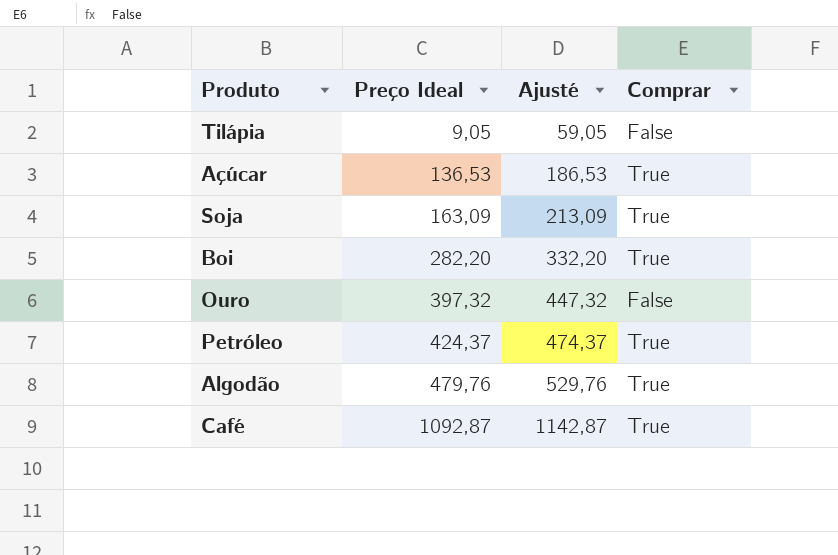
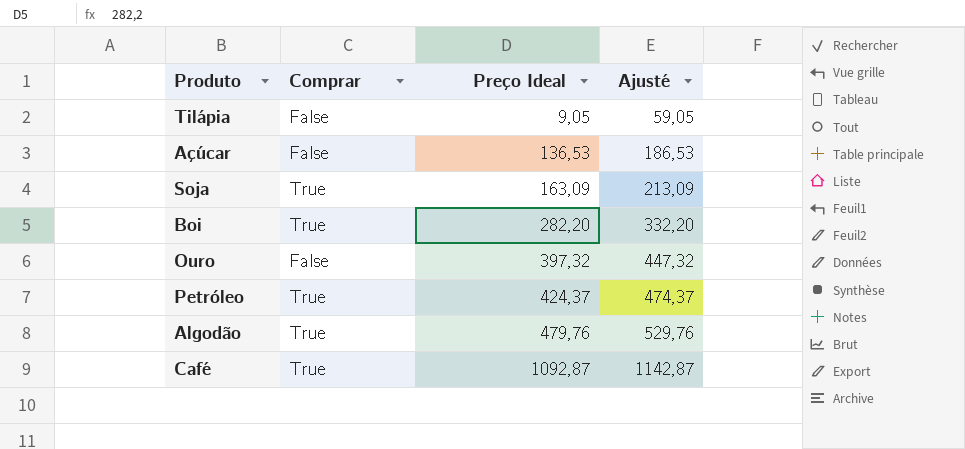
column Comprar | position: 4 -> 2
Açúcar | Comprar: True -> False

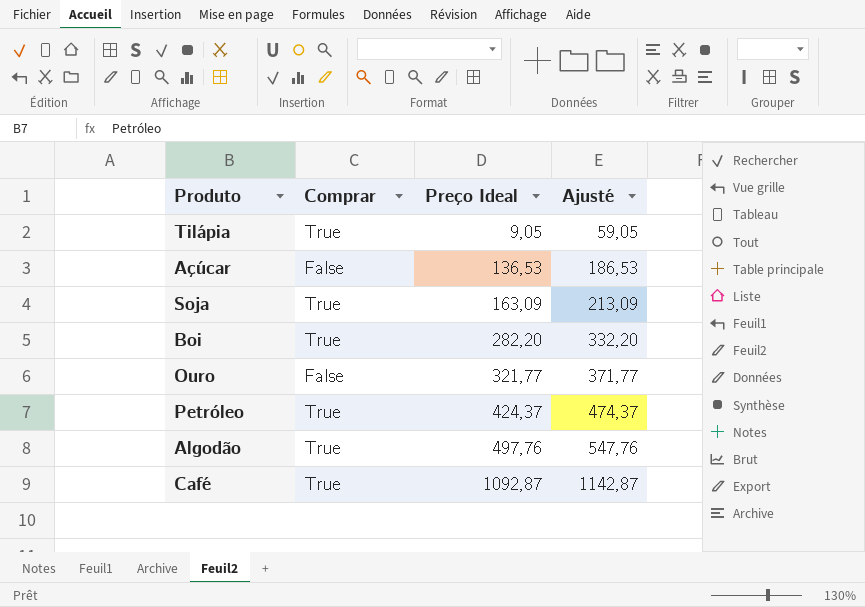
Tilápia | Comprar: False -> True
Ouro | Preço Ideal: 397,32 -> 321,77
Ouro | Ajusté: 447,32 -> 371,77
Algodão | Preço Ideal: 479,76 -> 497,76
Algodão | Ajusté: 529,76 -> 547,76

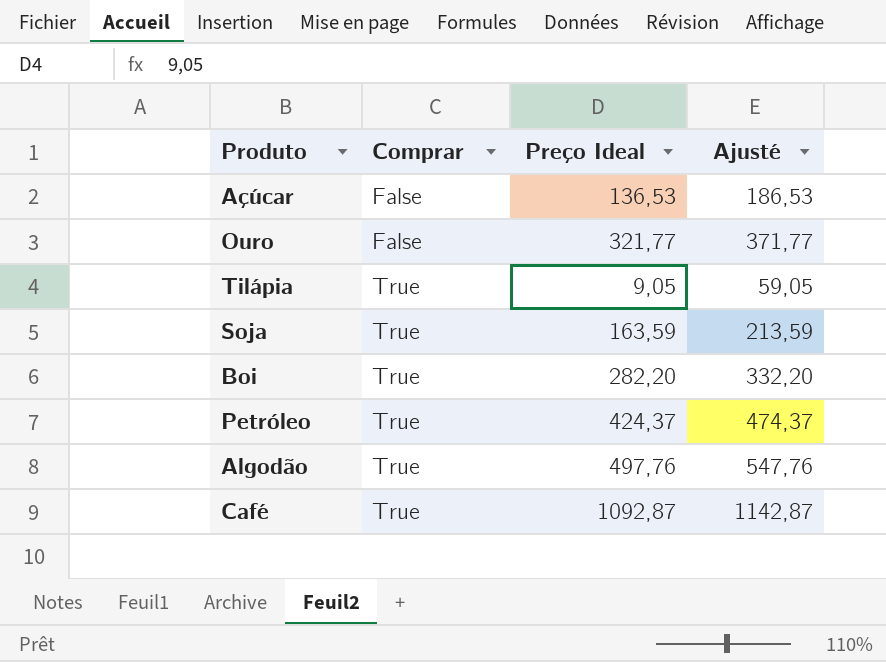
row order: Preço Ideal ascending -> Comprar ascending
Soja | Preço Ideal: 163,09 -> 163,59
Soja | Ajusté: 213,09 -> 213,59

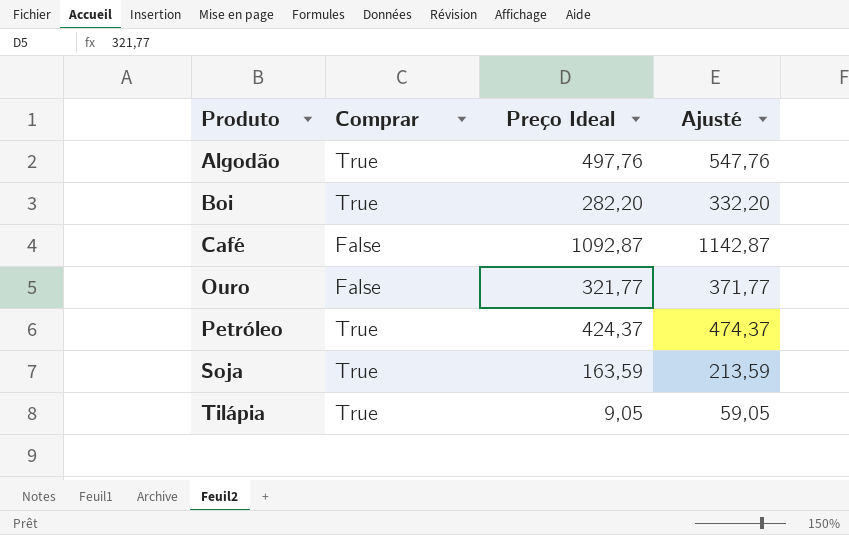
row order: Comprar ascending -> Produto ascending
row Açúcar: False | 136,53 | 186,53 -> none
Café | Comprar: True -> False

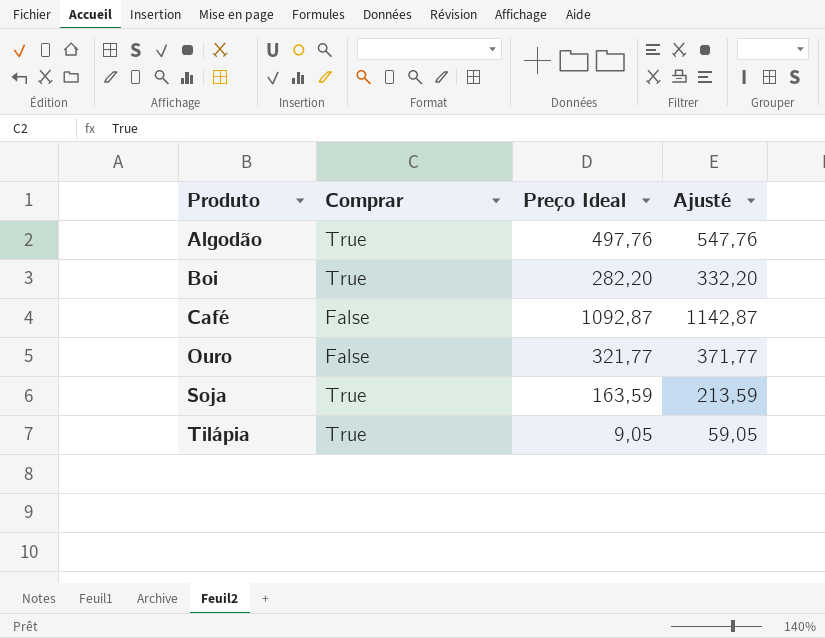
row Petróleo: True | 424,37 | 474,37 -> none

